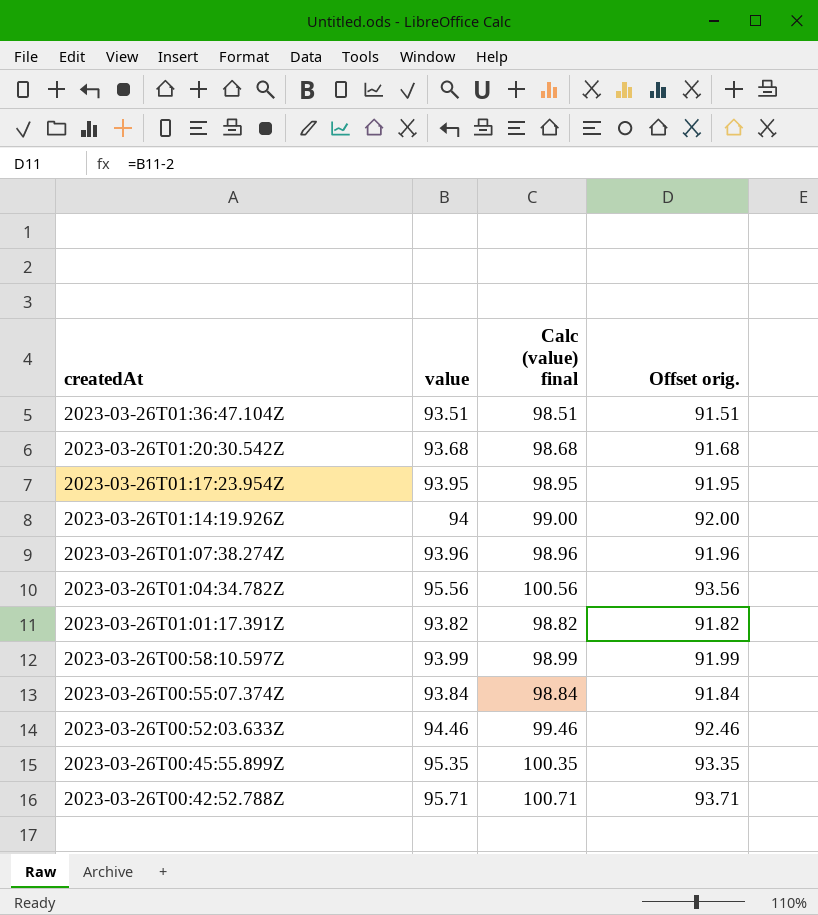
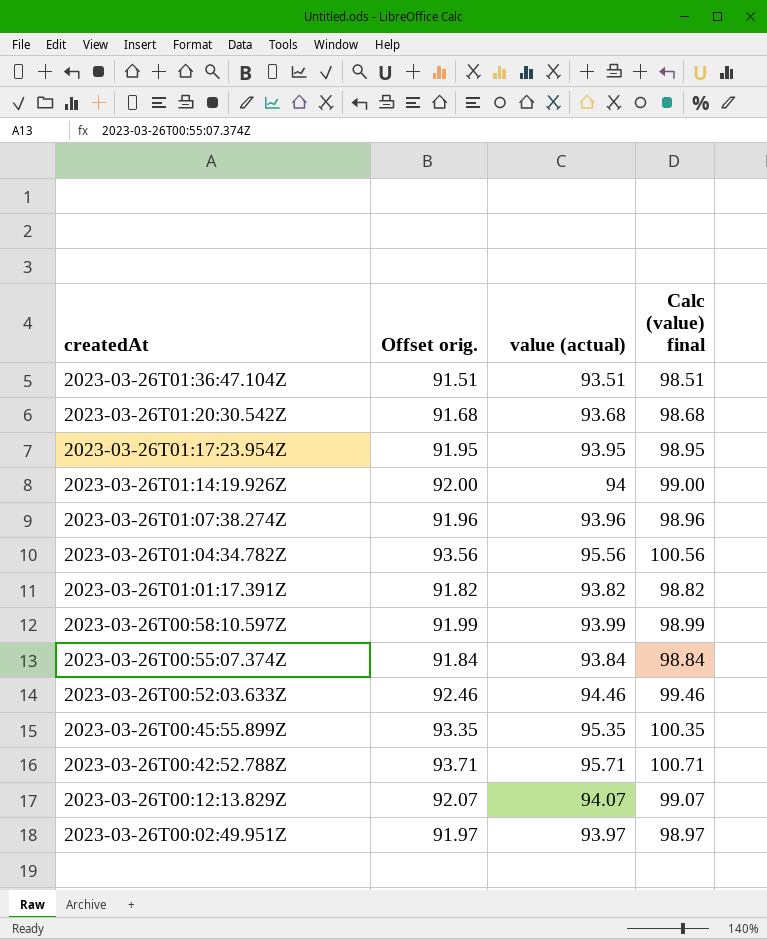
column Offset orig. | position: 4 -> 2
column name: value -> value (actual)
row 2023-03-26T00:12:13.829Z: none -> 92.07 | 94.07 | 99.07
row 2023-03-26T00:02:49.951Z: none -> 91.97 | 93.97 | 98.97

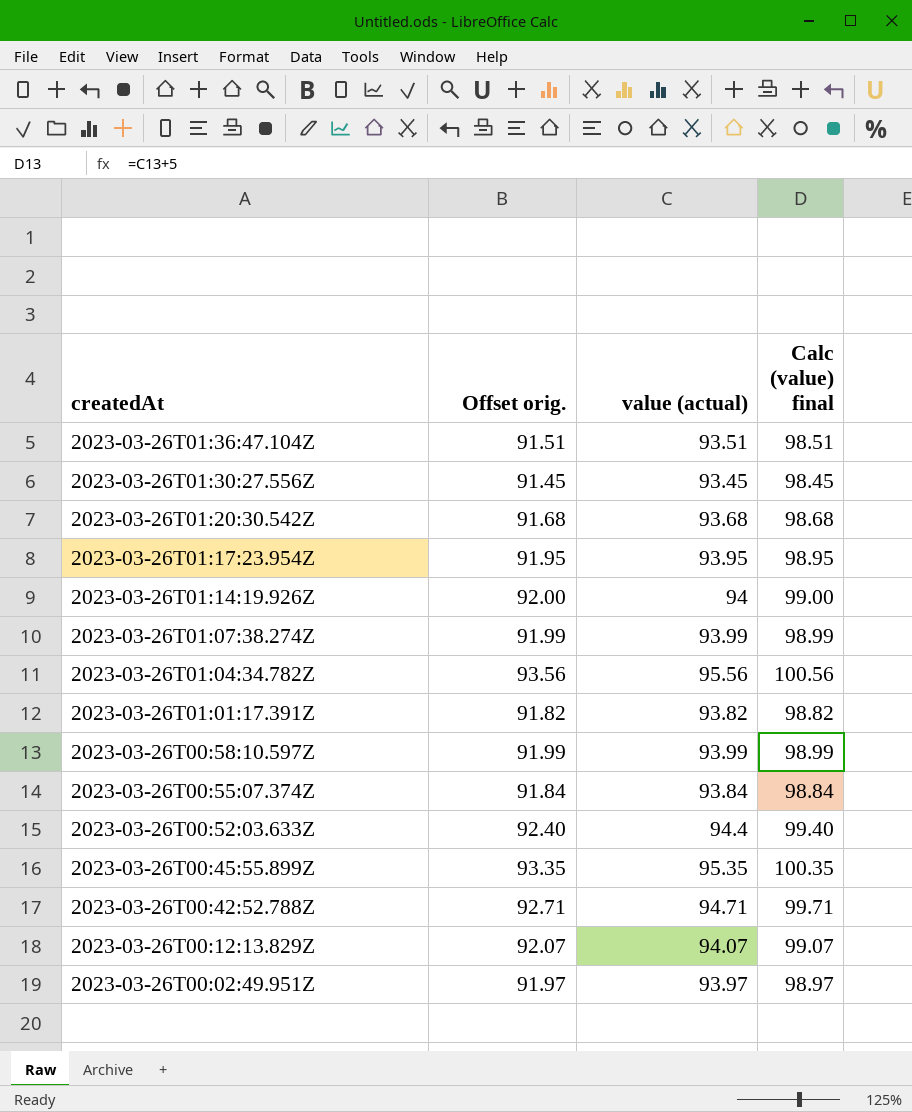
row 2023-03-26T01:30:27.556Z: none -> 91.45 | 93.45 | 98.45
2023-03-26T01:07:38.274Z | Offset orig.: 91.96 -> 91.99
2023-03-26T01:07:38.274Z | value (actual): 93.96 -> 93.99
2023-03-26T01:07:38.274Z | Calc (value) final: 98.96 -> 98.99
2023-03-26T00:52:03.633Z | Offset orig.: 92.46 -> 92.40
2023-03-26T00:52:03.633Z | value (actual): 94.46 -> 94.4
2023-03-26T00:52:03.633Z | Calc (value) final: 99.46 -> 99.40
2023-03-26T00:42:52.788Z | Offset orig.: 93.71 -> 92.71
2023-03-26T00:42:52.788Z | value (actual): 95.71 -> 94.71
2023-03-26T00:42:52.788Z | Calc (value) final: 100.71 -> 99.71

